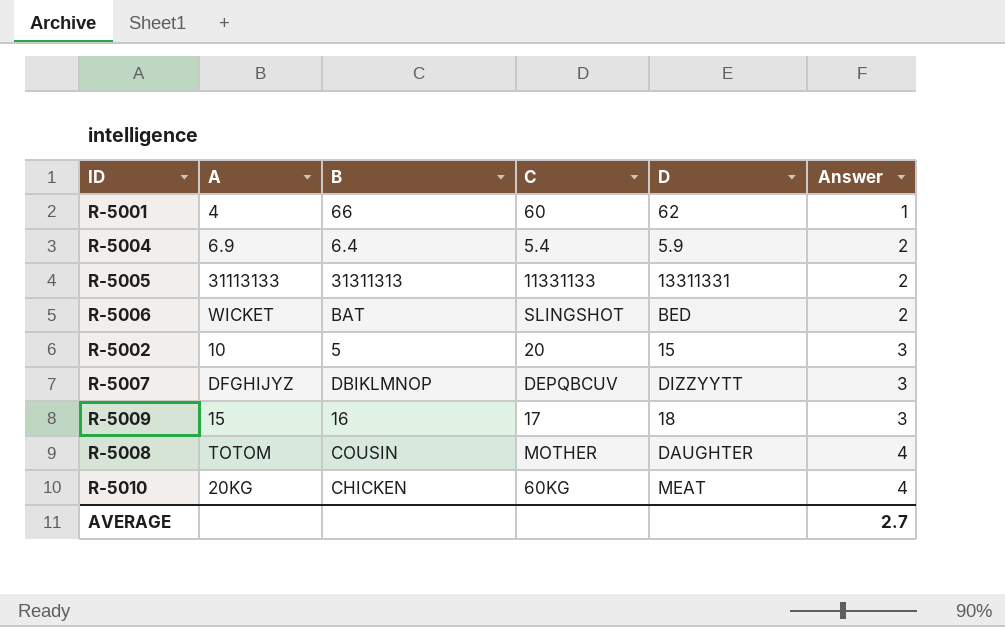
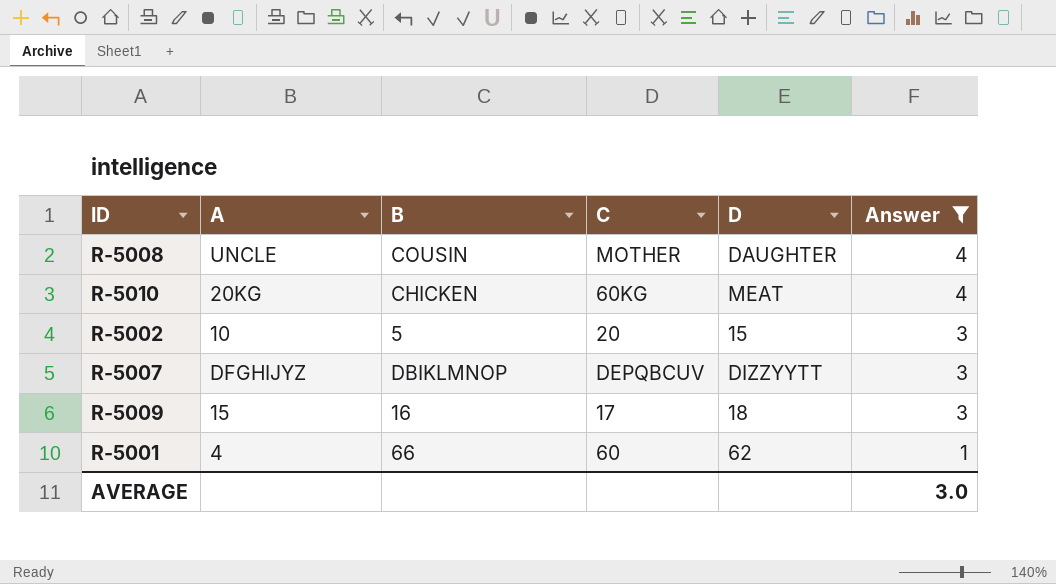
filter: none -> Answer != 2
row order: Answer ascending -> Answer descending
R-5008 | A: TOTOM -> UNCLE
AVERAGE | Answer: 2.7 -> 3.0

